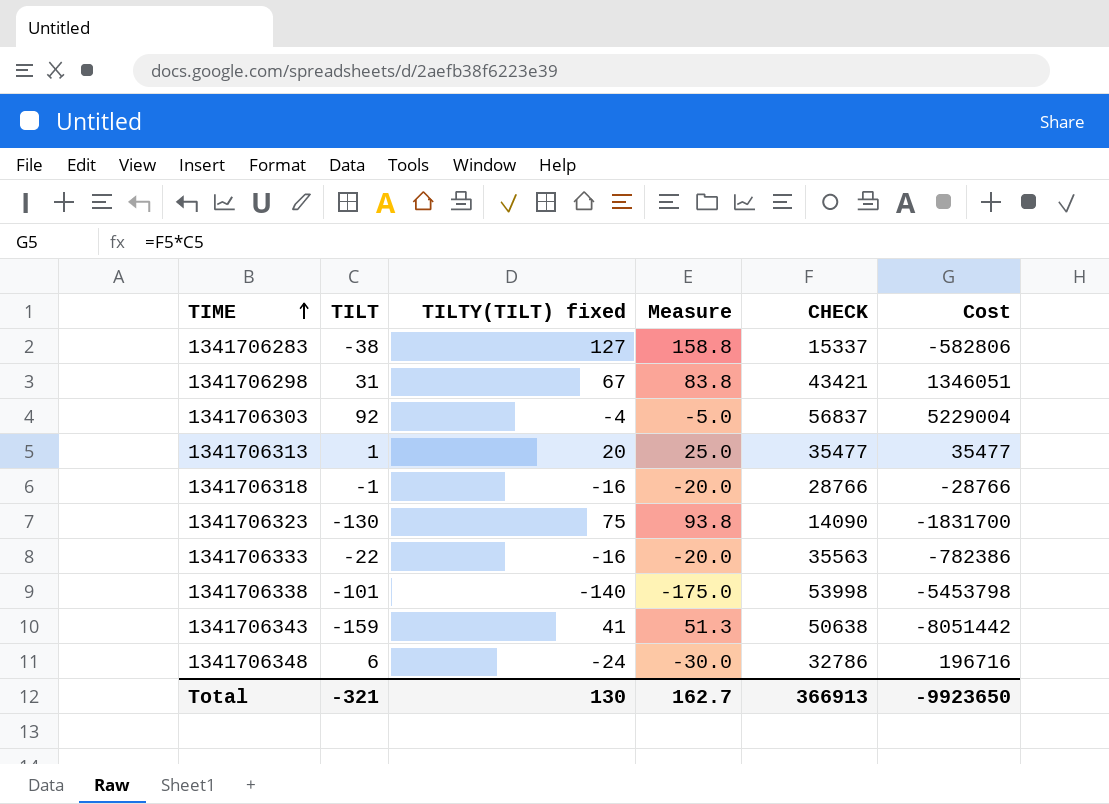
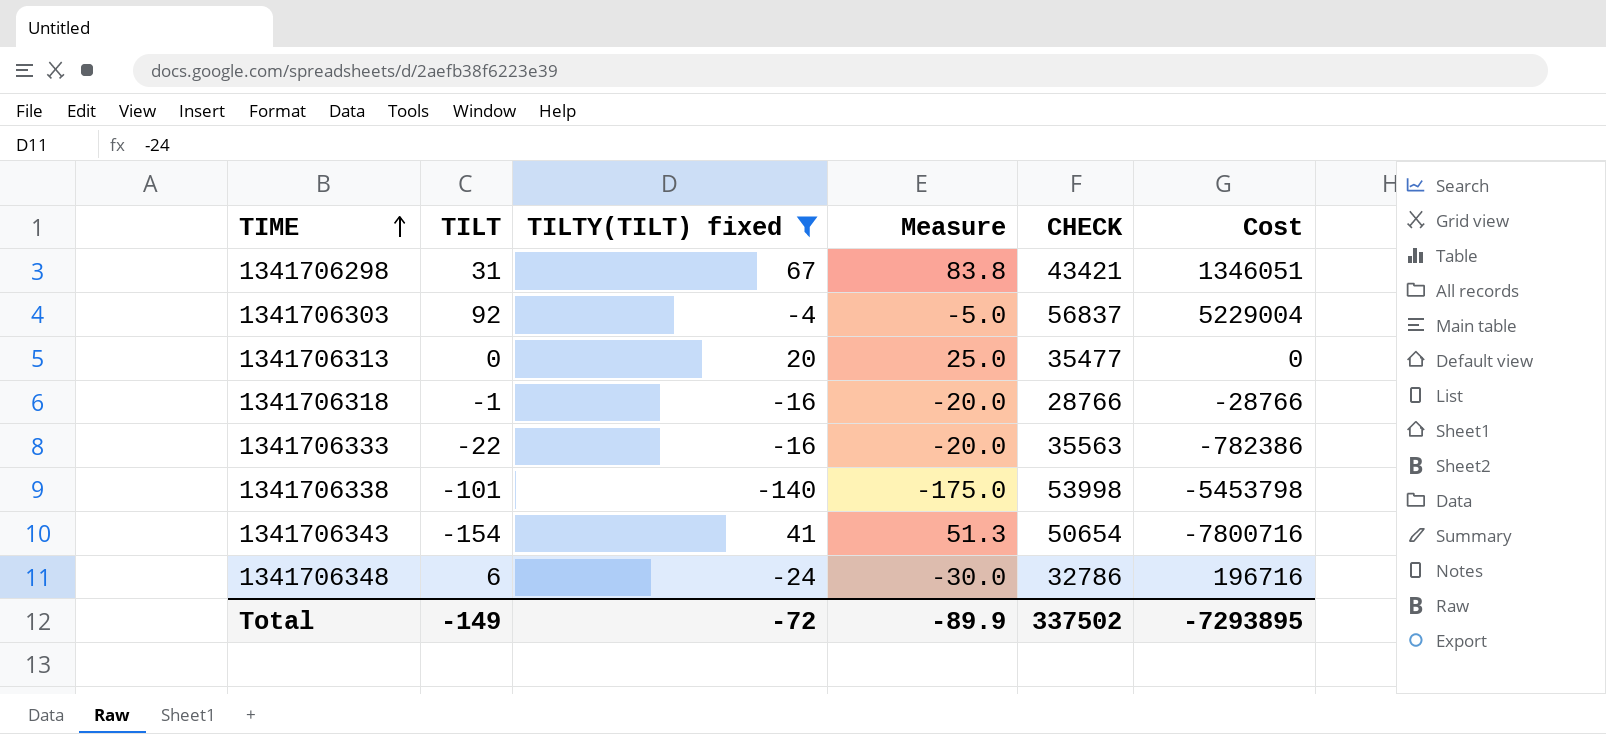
filter: none -> TILTY(TILT) fixed <= 67
1341706313 | TILT: 1 -> 0
1341706313 | Cost: 35477 -> 0
1341706343 | TILT: -159 -> -154
1341706343 | CHECK: 50638 -> 50654
1341706343 | Cost: -8051442 -> -7800716
Total | TILT: -321 -> -149
Total | TILTY(TILT) fixed: 130 -> -72
Total | Measure: 162.7 -> -89.9
Total | CHECK: 366913 -> 337502
Total | Cost: -9923650 -> -7293895

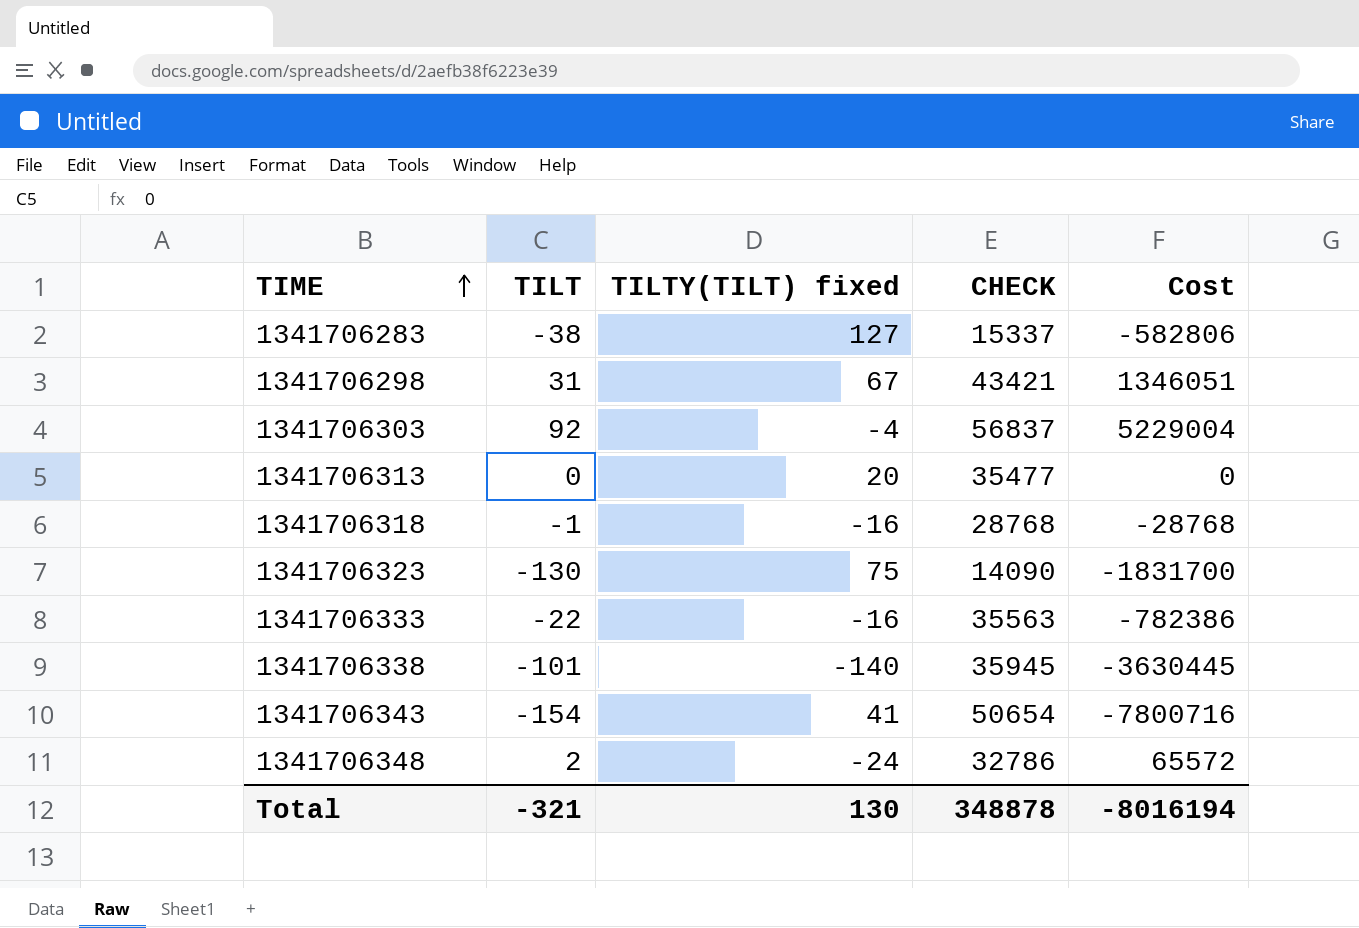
filter: TILTY(TILT) fixed <= 67 -> none
column Measure | formula: [TILTY(TILT) fixed] * 1.25 -> none
1341706318 | CHECK: 28766 -> 28768
1341706318 | Cost: -28766 -> -28768
1341706338 | CHECK: 53998 -> 35945
1341706338 | Cost: -5453798 -> -3630445
1341706348 | TILT: 6 -> 2
1341706348 | Cost: 196716 -> 65572
Total | TILT: -149 -> -321
Total | TILTY(TILT) fixed: -72 -> 130
Total | CHECK: 337502 -> 348878
Total | Cost: -7293895 -> -8016194

